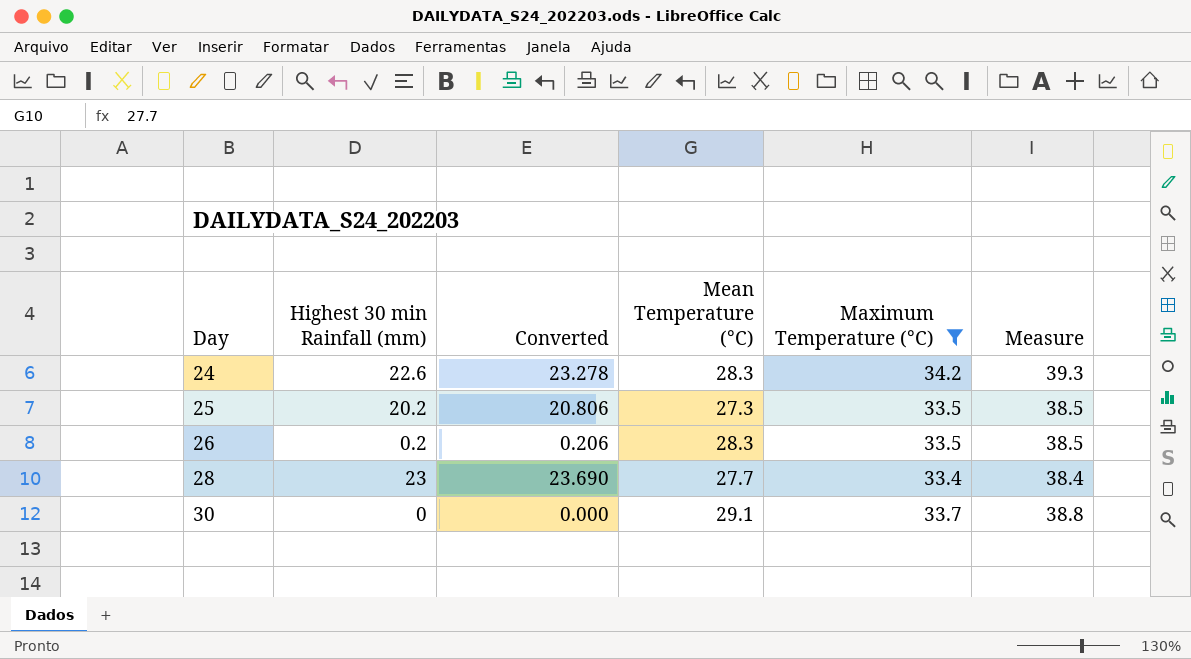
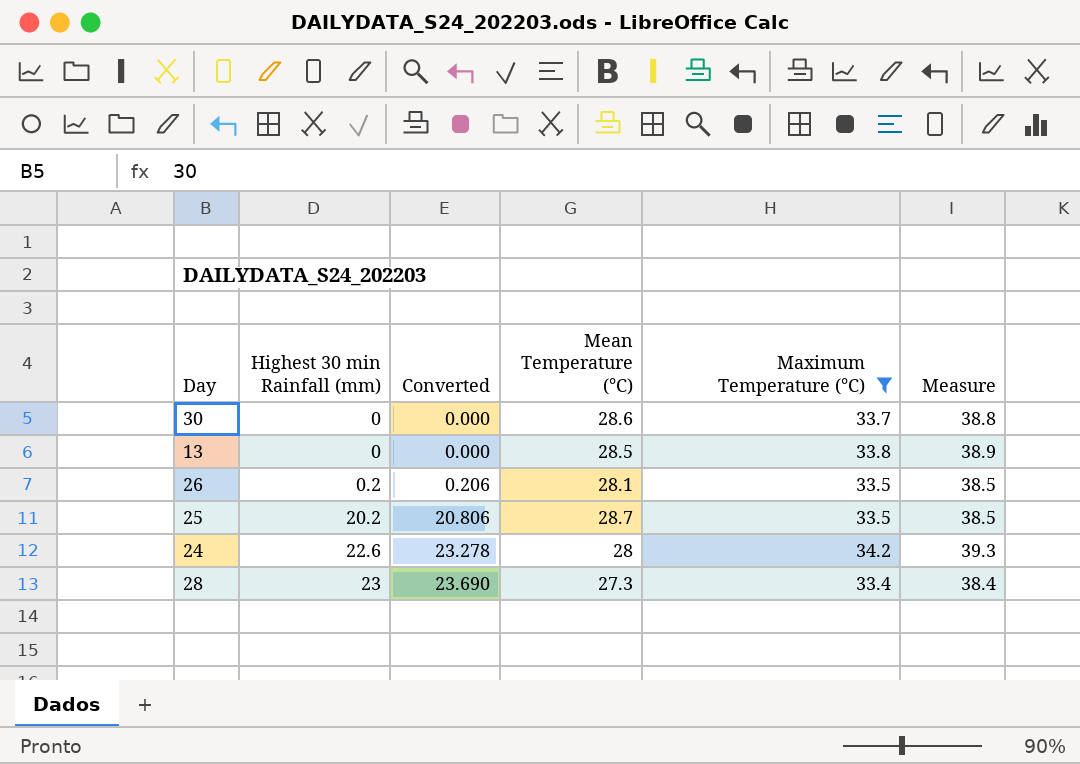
row order: Day ascending -> Highest 30 min Rainfall (mm) ascending
30 | Mean Temperature (°C): 29.1 -> 28.6
row 13: none -> 0 | 0.000 | 28.5 | 33.8 | 38.9
26 | Mean Temperature (°C): 28.3 -> 28.1
25 | Mean Temperature (°C): 27.3 -> 28.7
24 | Mean Temperature (°C): 28.3 -> 28
28 | Mean Temperature (°C): 27.7 -> 27.3

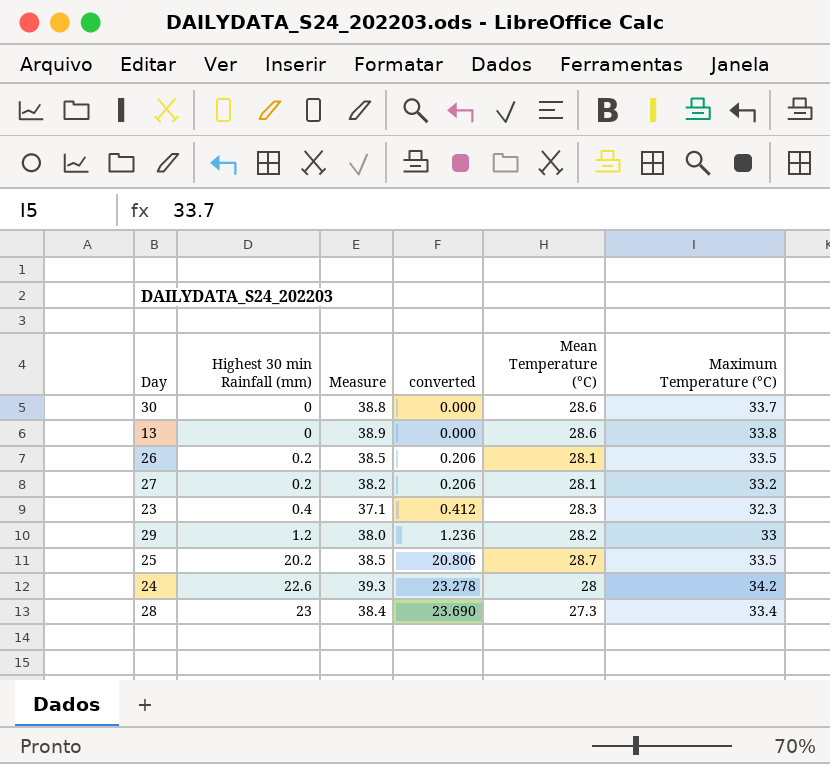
filter: Maximum Temperature (°C) >= 33.4 -> none
column Measure | position: 6 -> 3
column name: Converted -> converted
13 | Mean Temperature (°C): 28.5 -> 28.6

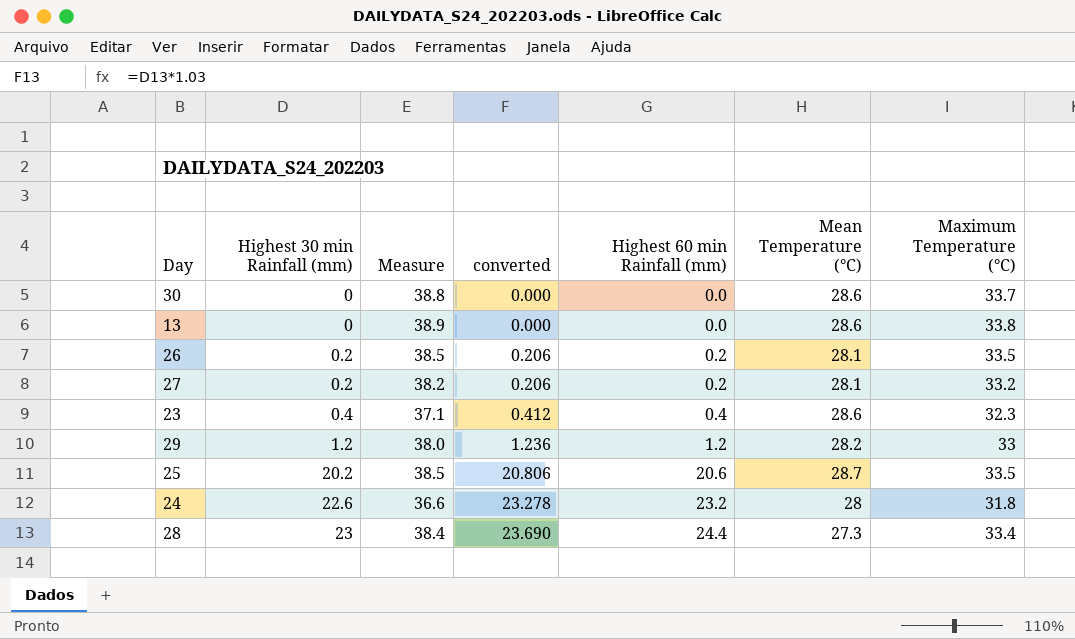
column Highest 60 min Rainfall (mm) | position: none -> 5
23 | Mean Temperature (°C): 28.3 -> 28.6
24 | Measure: 39.3 -> 36.6
24 | Maximum Temperature (°C): 34.2 -> 31.8

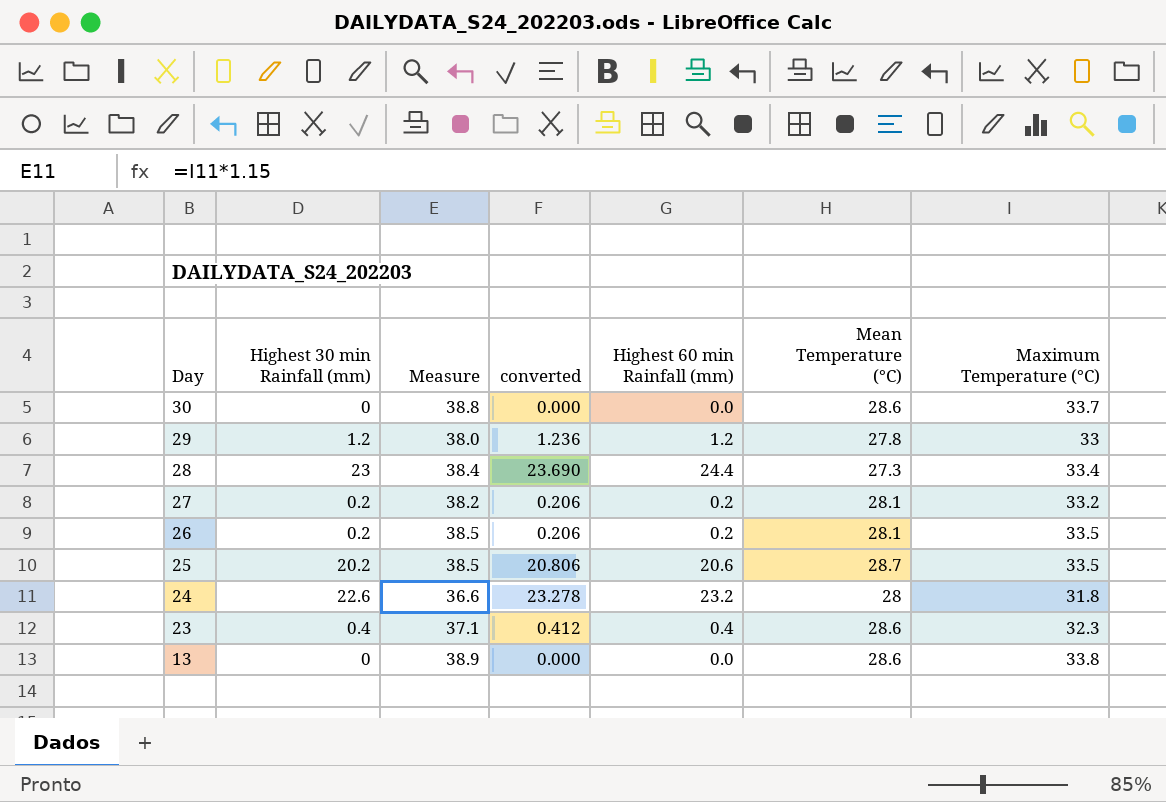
row order: Highest 30 min Rainfall (mm) ascending -> Day descending
29 | Mean Temperature (°C): 28.2 -> 27.8

